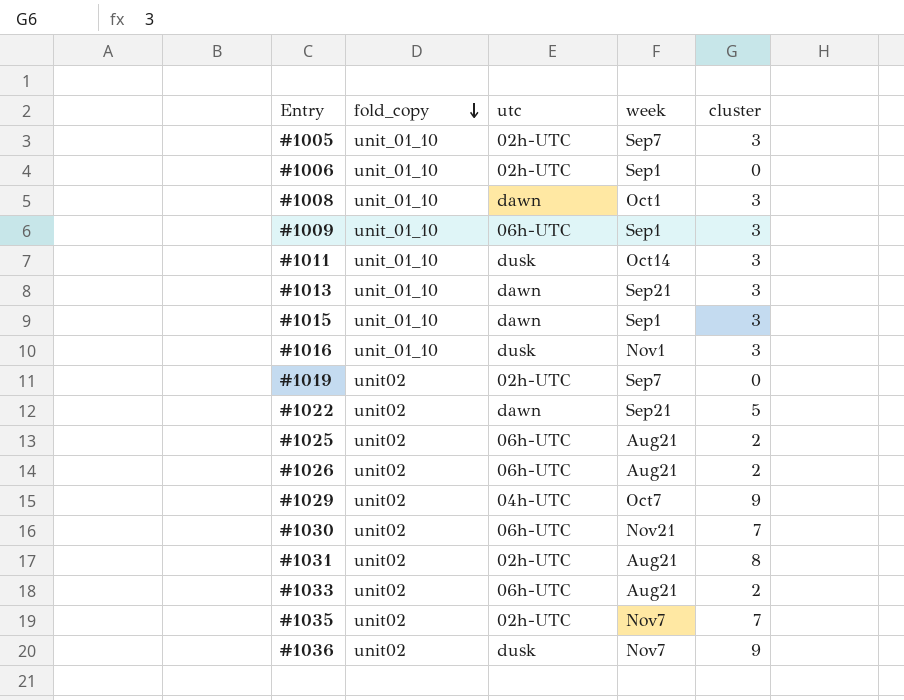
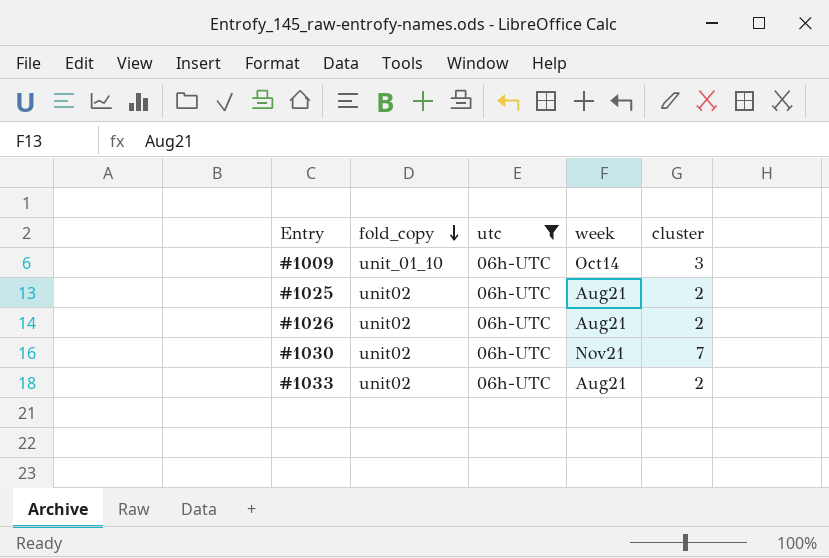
filter: none -> utc = 06h-UTC
#1009 | week: Sep1 -> Oct14

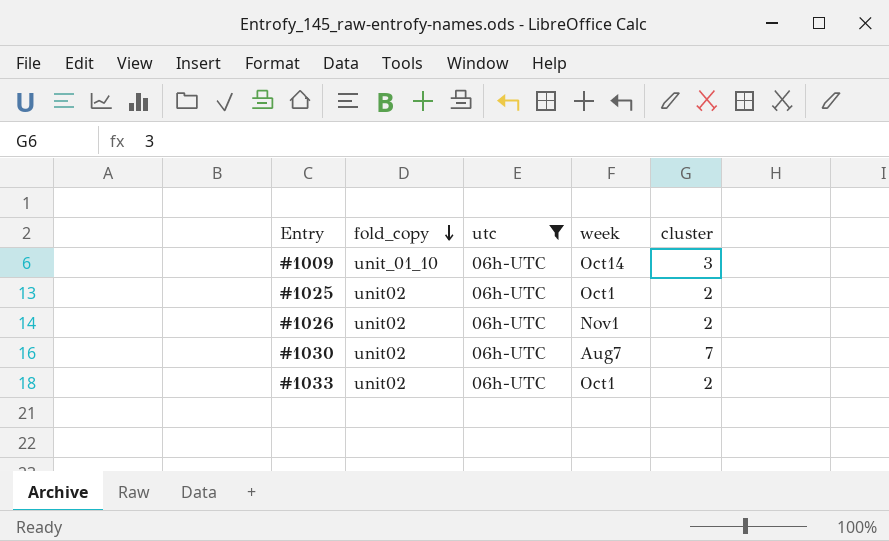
#1025 | week: Aug21 -> Oct1
#1026 | week: Aug21 -> Nov1
#1030 | week: Nov21 -> Aug7
#1033 | week: Aug21 -> Oct1

